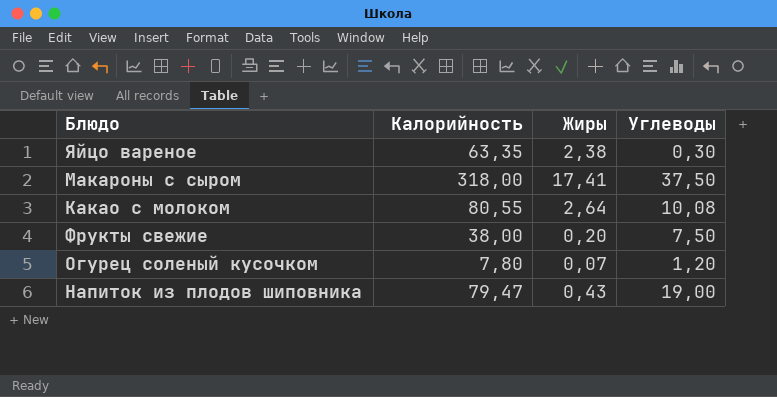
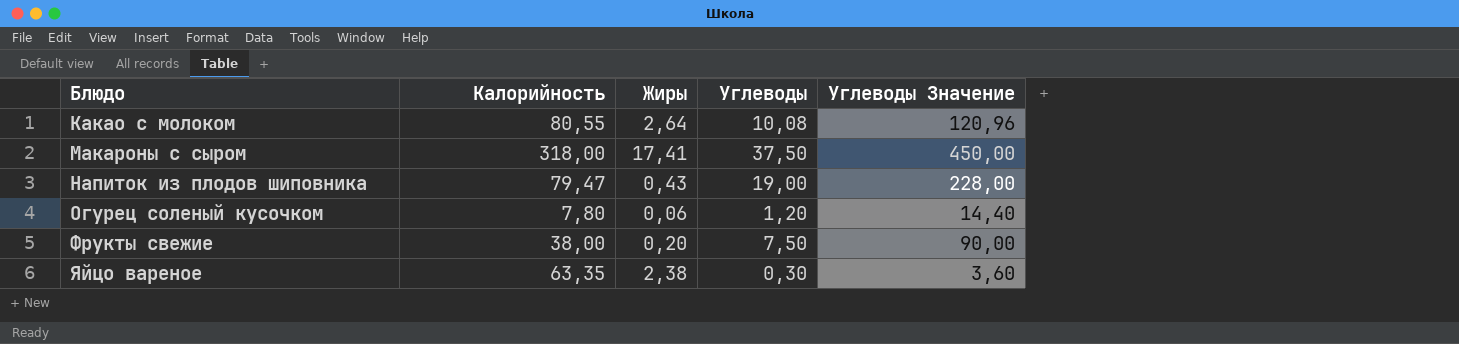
row order: none -> Блюдо ascending
column Углеводы Значение | formula: none -> [Углеводы] * 12
Огурец соленый кусочком | Жиры: 0,07 -> 0,06

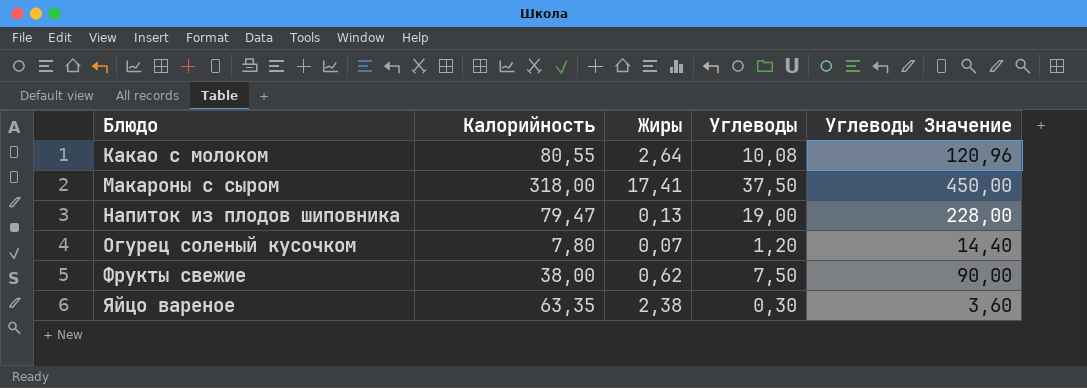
Напиток из плодов шиповника | Жиры: 0,43 -> 0,13
Огурец соленый кусочком | Жиры: 0,06 -> 0,07
Фрукты свежие | Жиры: 0,20 -> 0,62

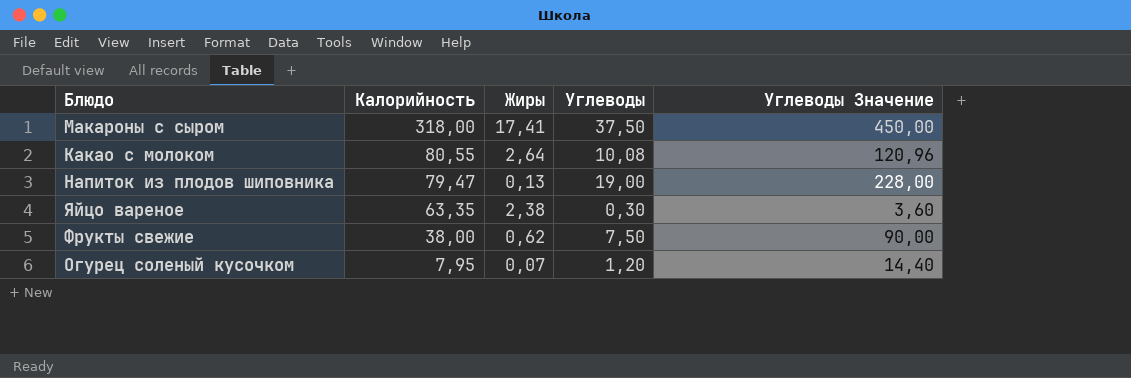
row order: Блюдо ascending -> Калорийность descending
Огурец соленый кусочком | Калорийность: 7,80 -> 7,95

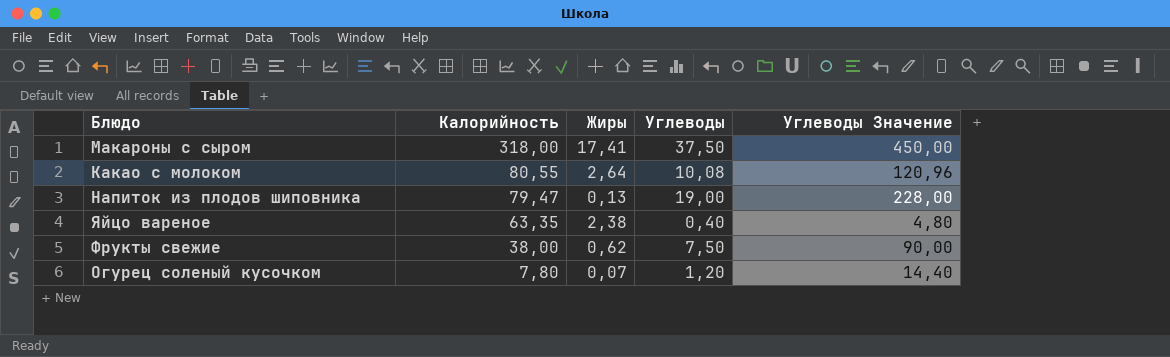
Яйцо вареное | Углеводы: 0,30 -> 0,40
Яйцо вареное | Углеводы Значение: 3,60 -> 4,80
Огурец соленый кусочком | Калорийность: 7,95 -> 7,80

